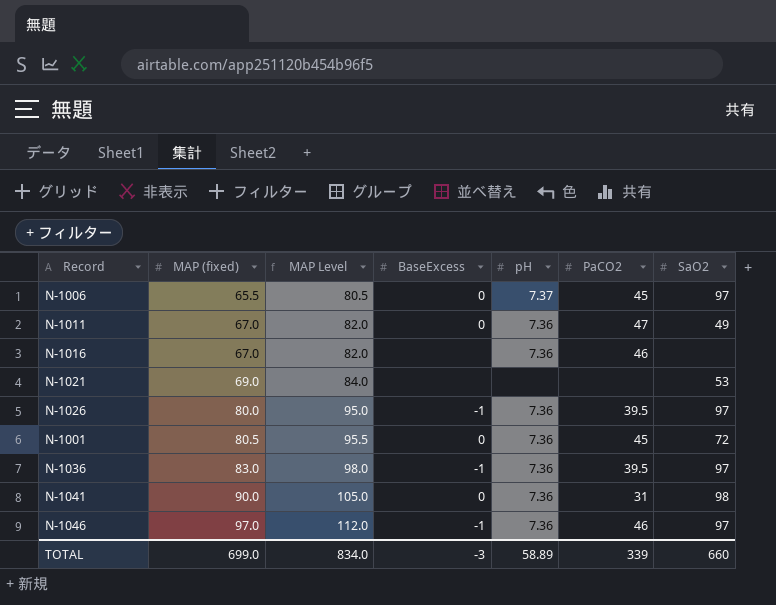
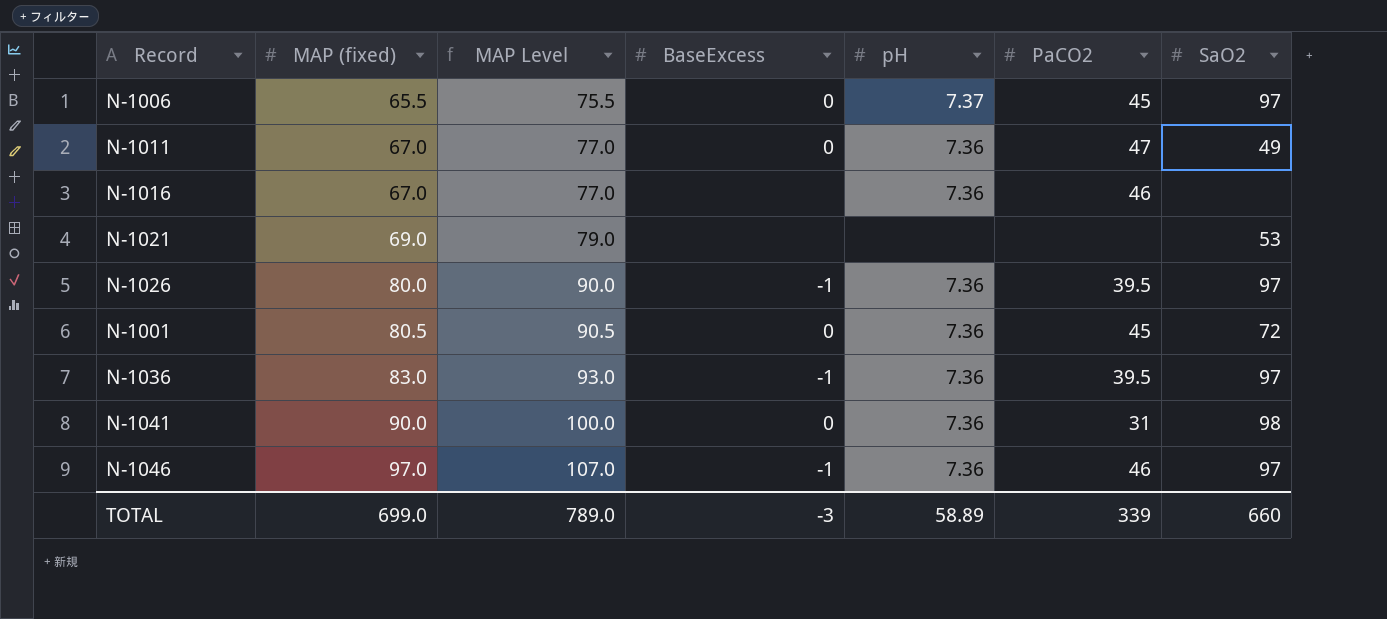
column MAP Level | formula: [MAP (fixed)] + 15 -> [MAP (fixed)] + 10
TOTAL | MAP Level: 834.0 -> 789.0

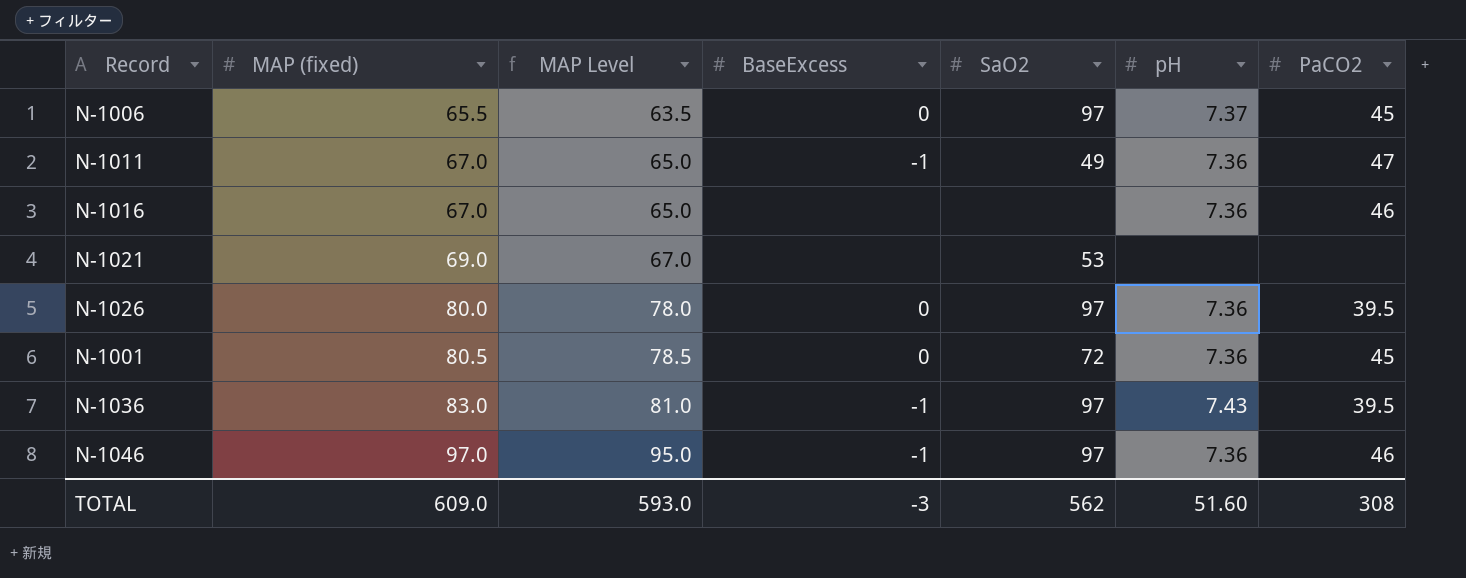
column MAP Level | formula: [MAP (fixed)] + 10 -> [MAP (fixed)] - 2
column SaO2 | position: 7 -> 5
row N-1041: 90.0 | 100.0 | 0 | 7.36 | 31 | 98 -> none
N-1011 | BaseExcess: 0 -> -1
N-1026 | BaseExcess: -1 -> 0
N-1036 | pH: 7.36 -> 7.43
TOTAL | MAP (fixed): 699.0 -> 609.0
TOTAL | MAP Level: 789.0 -> 593.0
TOTAL | SaO2: 660 -> 562
TOTAL | pH: 58.89 -> 51.60
TOTAL | PaCO2: 339 -> 308

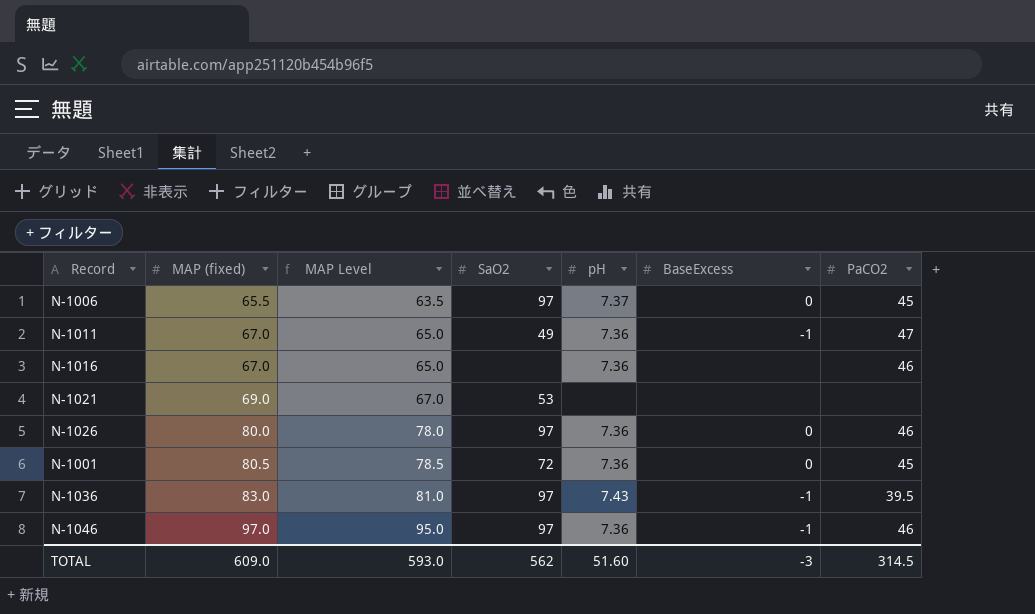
column BaseExcess | position: 4 -> 6
N-1026 | PaCO2: 39.5 -> 46
TOTAL | PaCO2: 308 -> 314.5

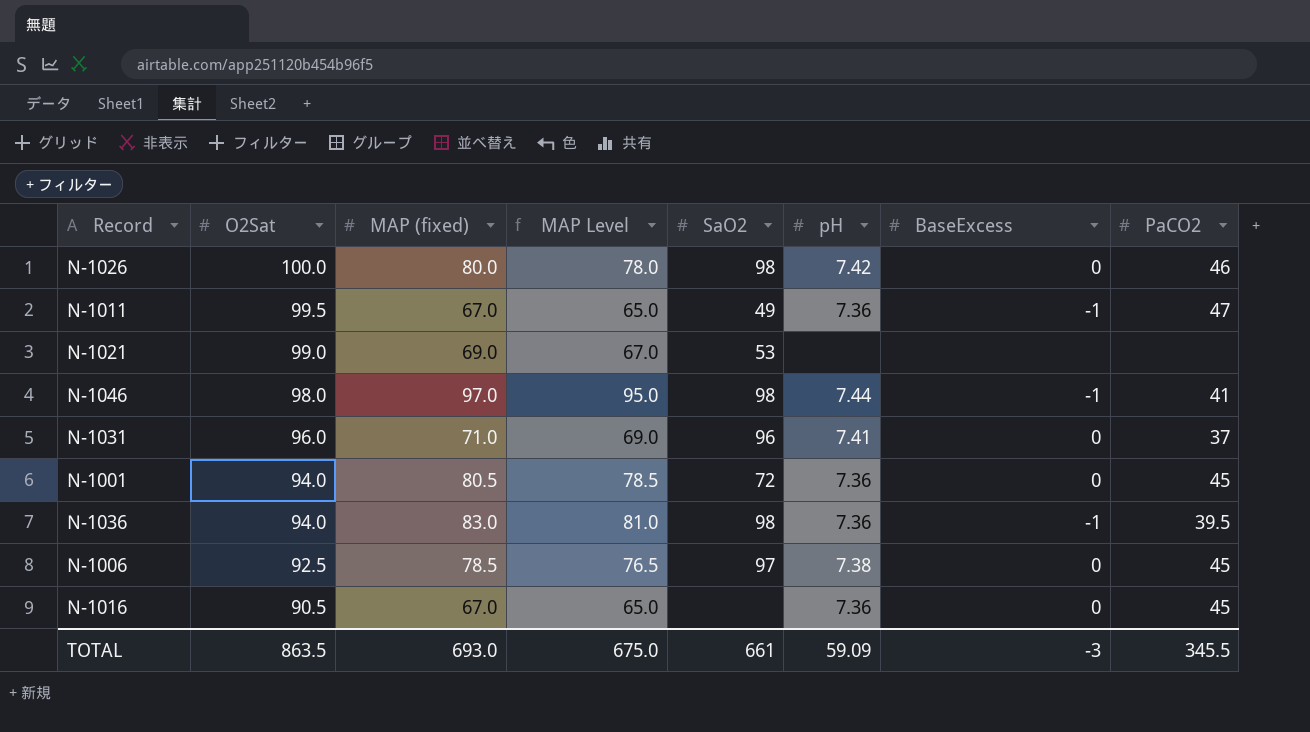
row order: MAP (fixed) ascending -> O2Sat descending
column O2Sat | position: none -> 2
N-1026 | SaO2: 97 -> 98
N-1026 | pH: 7.36 -> 7.42
N-1046 | SaO2: 97 -> 98
N-1046 | pH: 7.36 -> 7.44
N-1046 | PaCO2: 46 -> 41
row N-1031: none -> 96.0 | 71.0 | 69.0 | 96 | 7.41 | 0 | 37
N-1036 | SaO2: 97 -> 98
N-1036 | pH: 7.43 -> 7.36
N-1006 | MAP (fixed): 65.5 -> 78.5
N-1006 | MAP Level: 63.5 -> 76.5
N-1006 | pH: 7.37 -> 7.38
N-1016 | BaseExcess: none -> 0
N-1016 | PaCO2: 46 -> 45
TOTAL | MAP (fixed): 609.0 -> 693.0
TOTAL | MAP Level: 593.0 -> 675.0
TOTAL | SaO2: 562 -> 661
TOTAL | pH: 51.60 -> 59.09
TOTAL | PaCO2: 314.5 -> 345.5

